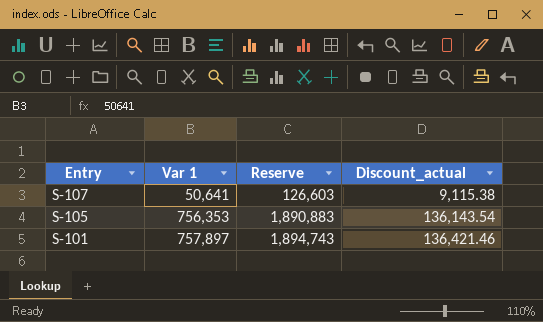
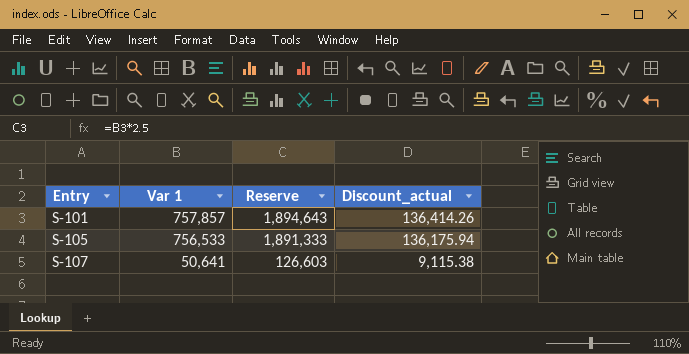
row order: Entry descending -> Entry ascending
S-101 | Var 1: 757,897 -> 757,857
S-101 | Reserve: 1,894,743 -> 1,894,643
S-101 | Discount_actual: 136,421.46 -> 136,414.26
S-105 | Var 1: 756,353 -> 756,533
S-105 | Reserve: 1,890,883 -> 1,891,333
S-105 | Discount_actual: 136,143.54 -> 136,175.94

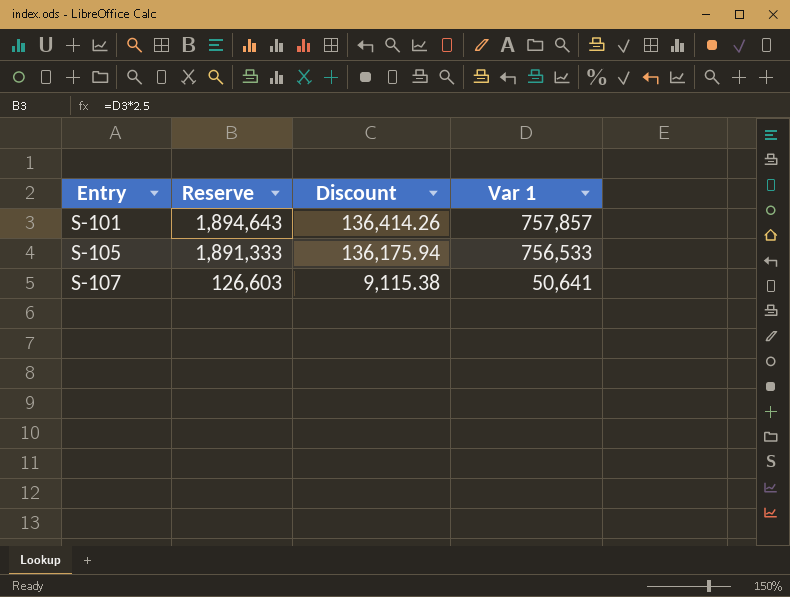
column name: Discount_actual -> Discount
column Var 1 | position: 2 -> 4

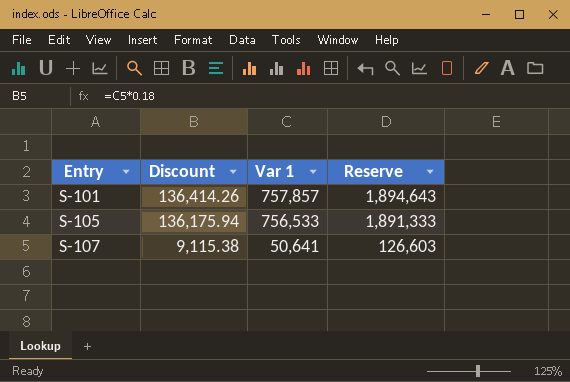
column Reserve | position: 2 -> 4

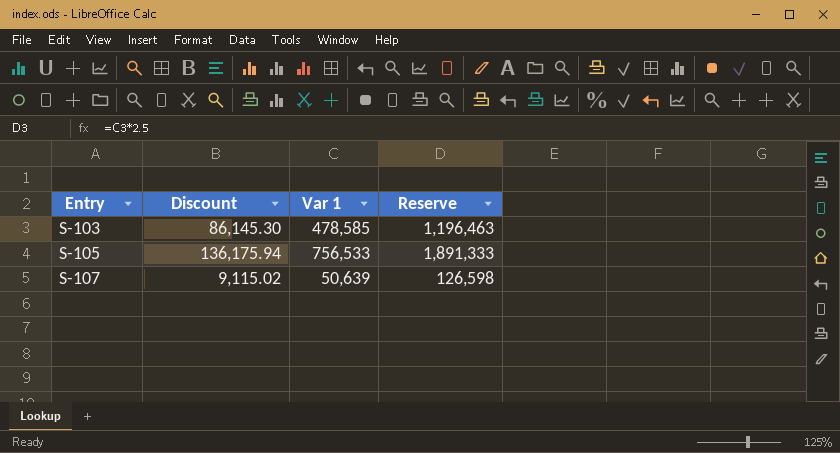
row S-101: 136,414.26 | 757,857 | 1,894,643 -> none
row S-103: none -> 86,145.30 | 478,585 | 1,196,463
S-107 | Discount: 9,115.38 -> 9,115.02
S-107 | Var 1: 50,641 -> 50,639
S-107 | Reserve: 126,603 -> 126,598

